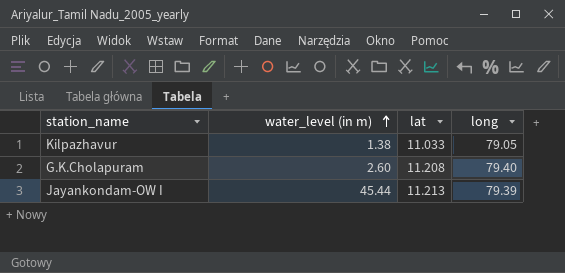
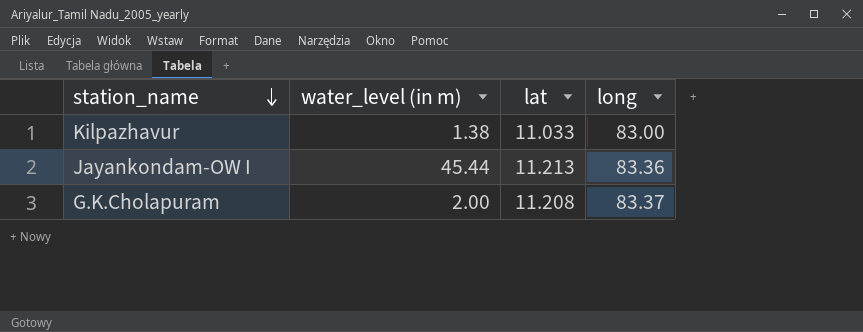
row order: water_level (in m) ascending -> station_name descending
Kilpazhavur | long: 79.05 -> 83.00
Jayankondam-OW I | long: 79.39 -> 83.36
G.K.Cholapuram | water_level (in m): 2.60 -> 2.00
G.K.Cholapuram | long: 79.40 -> 83.37

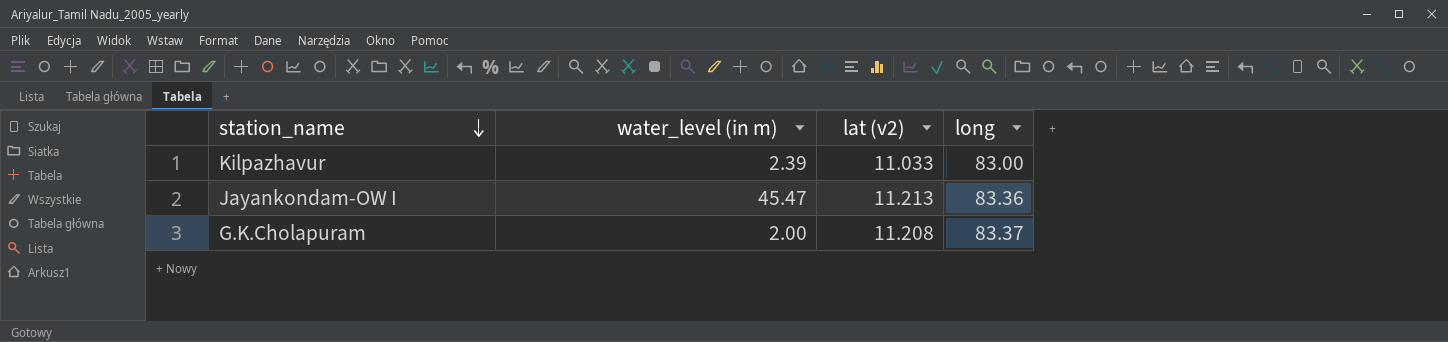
column name: lat -> lat (v2)
Kilpazhavur | water_level (in m): 1.38 -> 2.39
Jayankondam-OW I | water_level (in m): 45.44 -> 45.47

